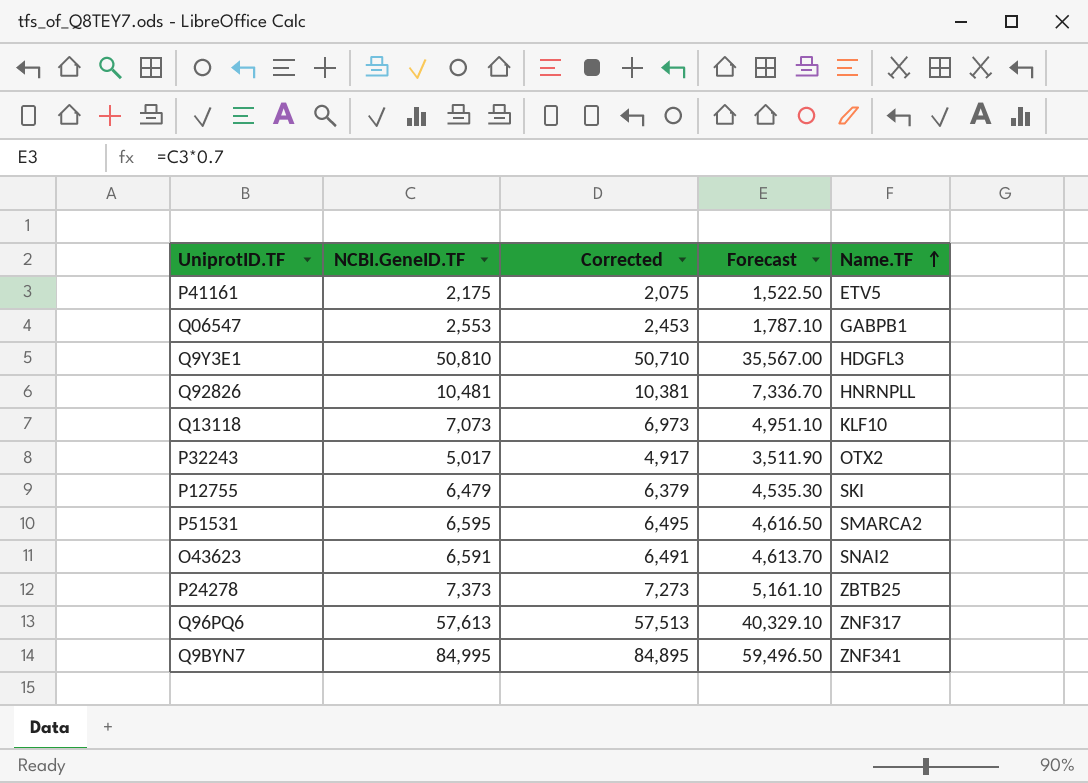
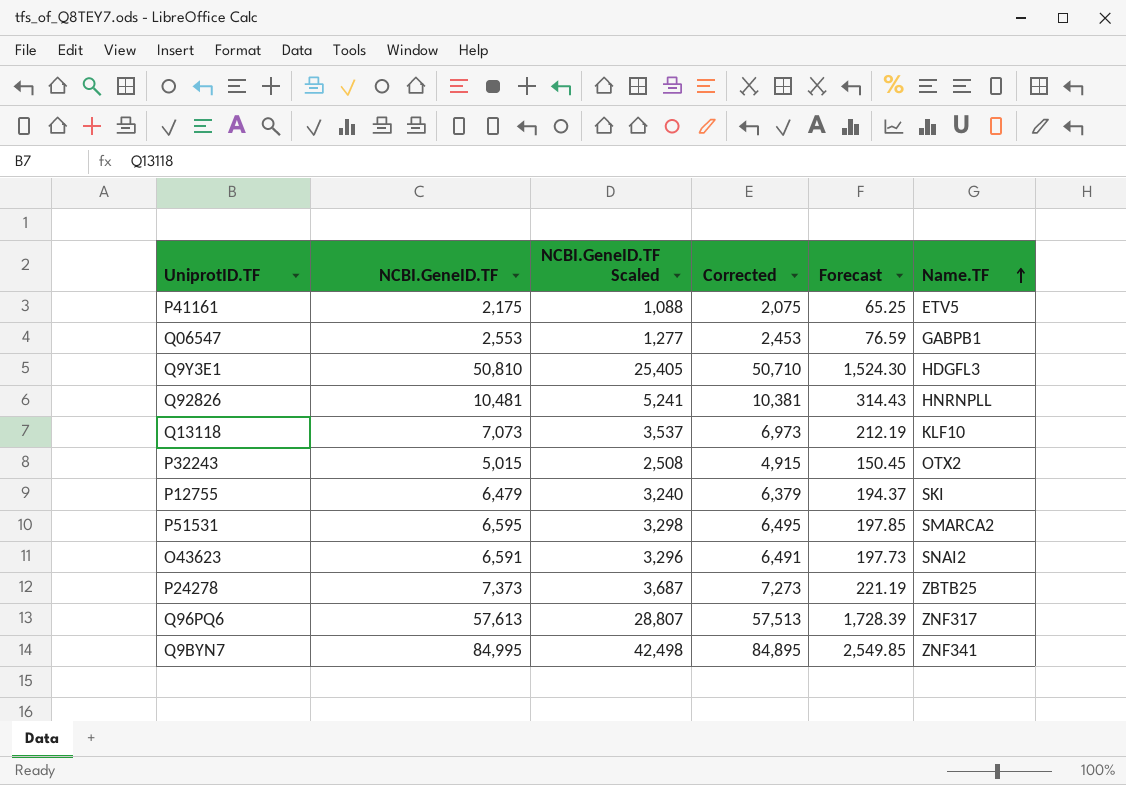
column NCBI.GeneID.TF Scaled | formula: none -> [NCBI.GeneID.TF] * 0.5
column Forecast | formula: [NCBI.GeneID.TF] * 0.7 -> [NCBI.GeneID.TF] * 0.03
P32243 | NCBI.GeneID.TF: 5,017 -> 5,015
P32243 | Corrected: 4,917 -> 4,915

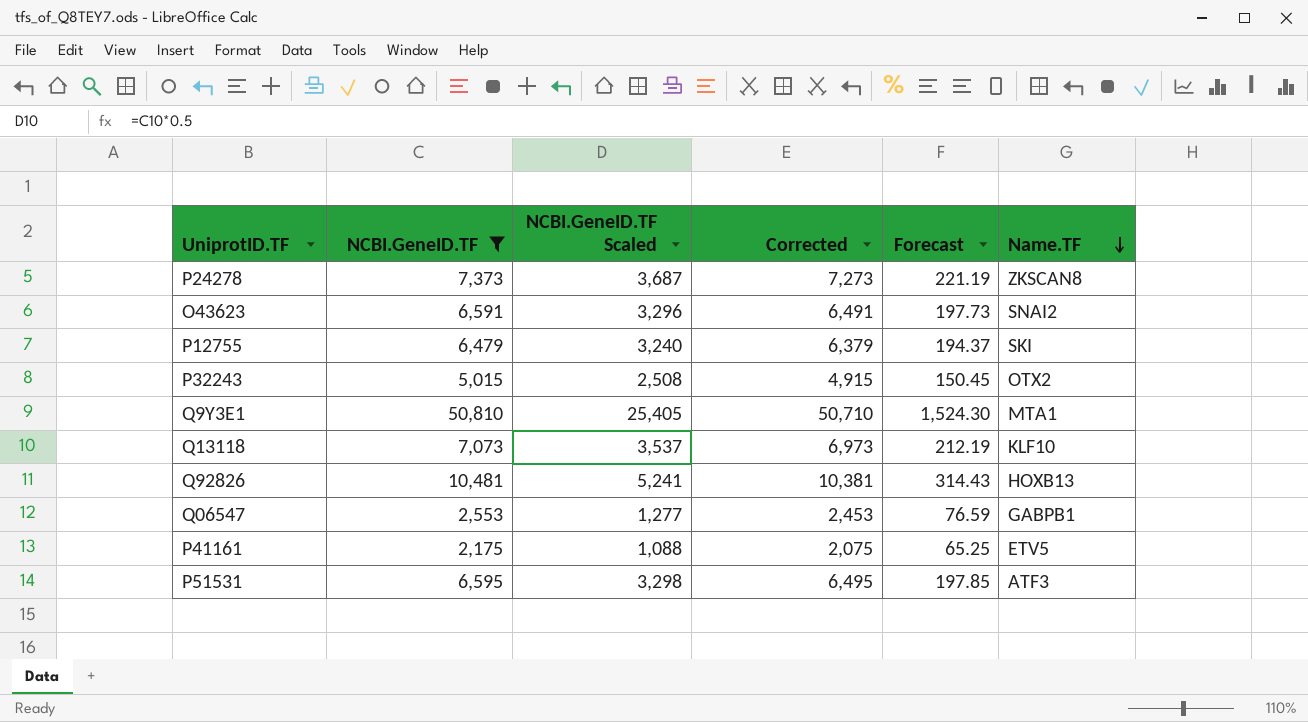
filter: none -> NCBI.GeneID.TF <= 50,810
row order: Name.TF ascending -> Name.TF descending
P24278 | Name.TF: ZBTB25 -> ZKSCAN8
Q9Y3E1 | Name.TF: HDGFL3 -> MTA1
Q92826 | Name.TF: HNRNPLL -> HOXB13
P51531 | Name.TF: SMARCA2 -> ATF3

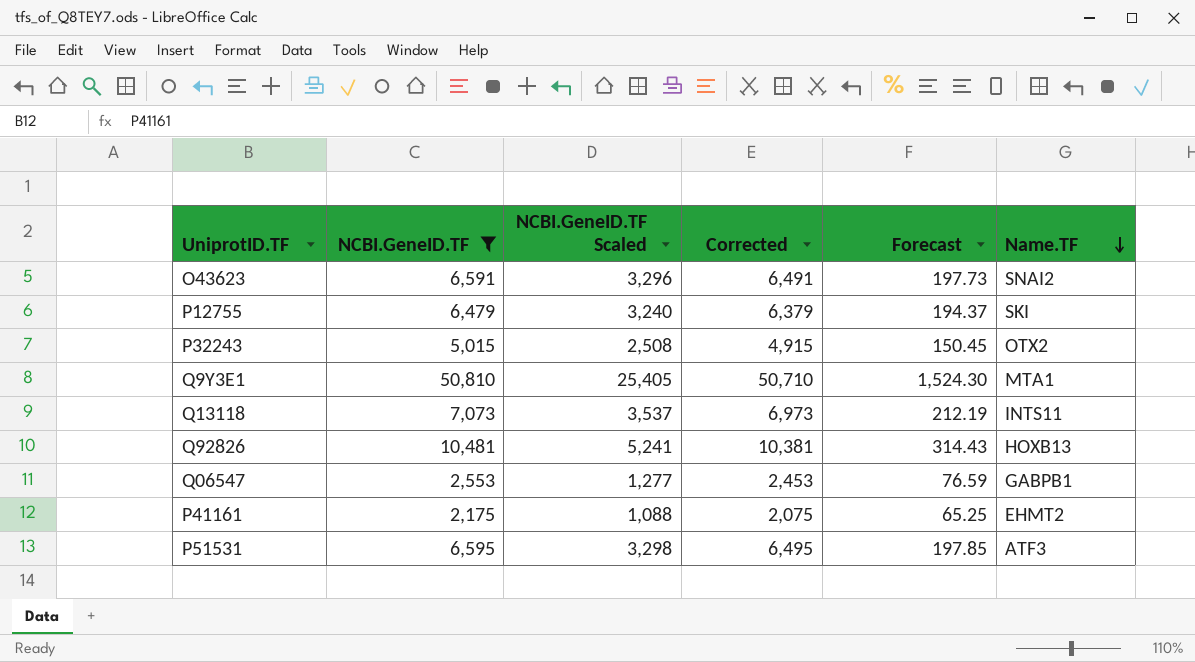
row P24278: 7,373 | 3,687 | 7,273 | 221.19 | ZKSCAN8 -> none
Q13118 | Name.TF: KLF10 -> INTS11
P41161 | Name.TF: ETV5 -> EHMT2

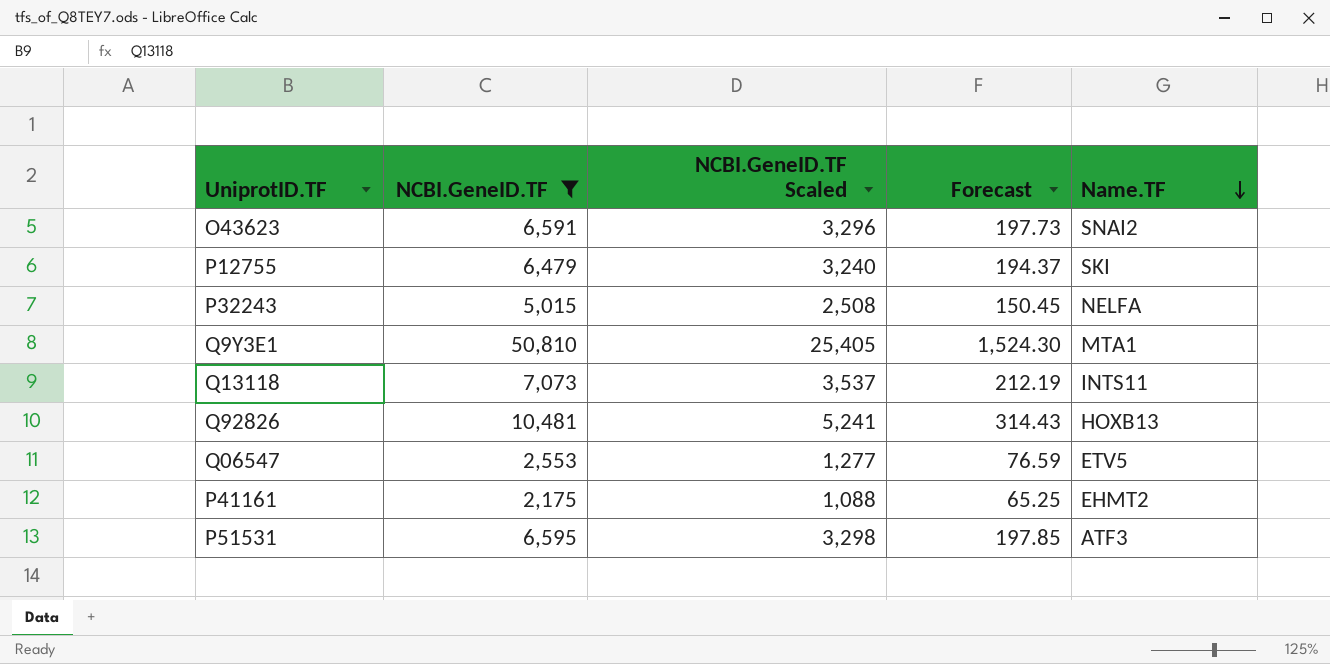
column Corrected | formula: [NCBI.GeneID.TF] - 100 -> none
P32243 | Name.TF: OTX2 -> NELFA
Q06547 | Name.TF: GABPB1 -> ETV5

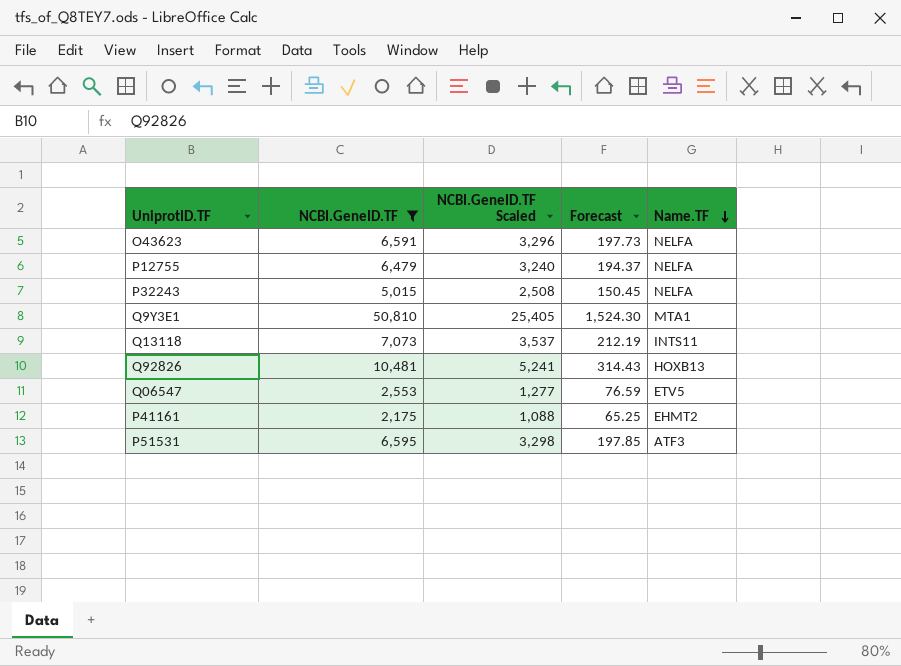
O43623 | Name.TF: SNAI2 -> NELFA
P12755 | Name.TF: SKI -> NELFA

